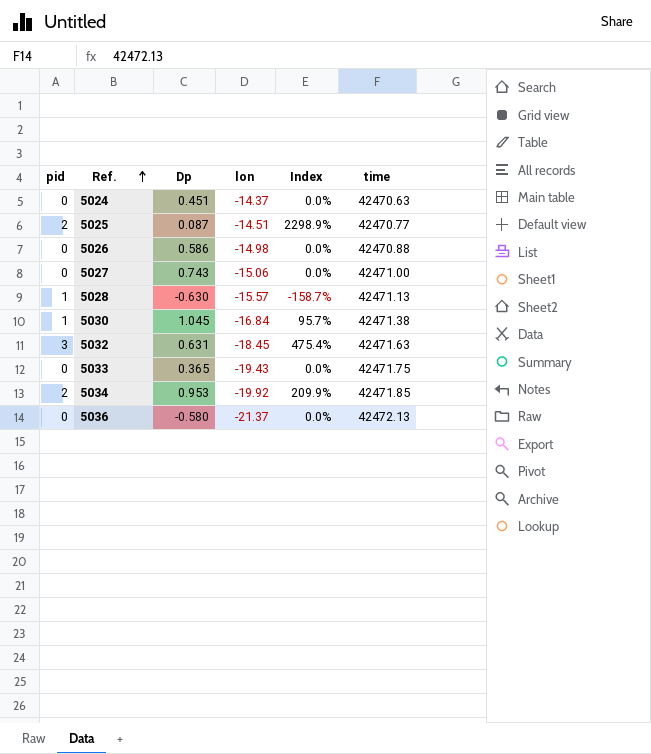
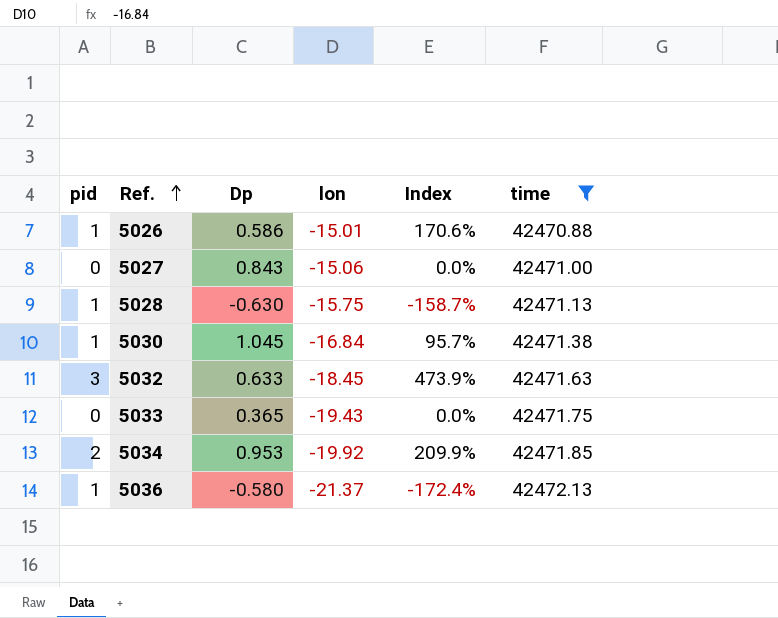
filter: none -> time >= 42470.88
5026 | pid: 0 -> 1
5026 | lon: -14.98 -> -15.01
5026 | Index: 0.0% -> 170.6%
5027 | Dp: 0.743 -> 0.843
5028 | lon: -15.57 -> -15.75
5032 | Dp: 0.631 -> 0.633
5032 | Index: 475.4% -> 473.9%
5036 | pid: 0 -> 1
5036 | Index: 0.0% -> -172.4%

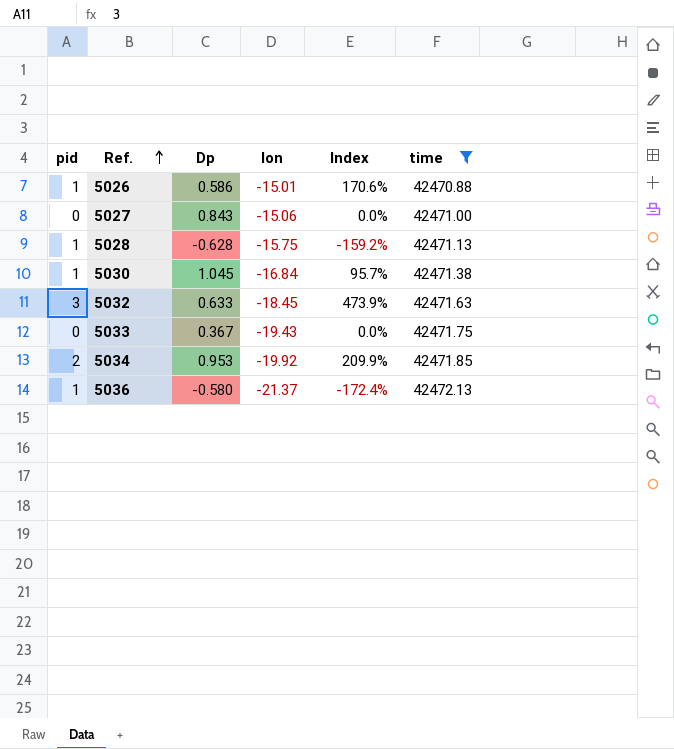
5028 | Dp: -0.630 -> -0.628
5028 | Index: -158.7% -> -159.2%
5033 | Dp: 0.365 -> 0.367

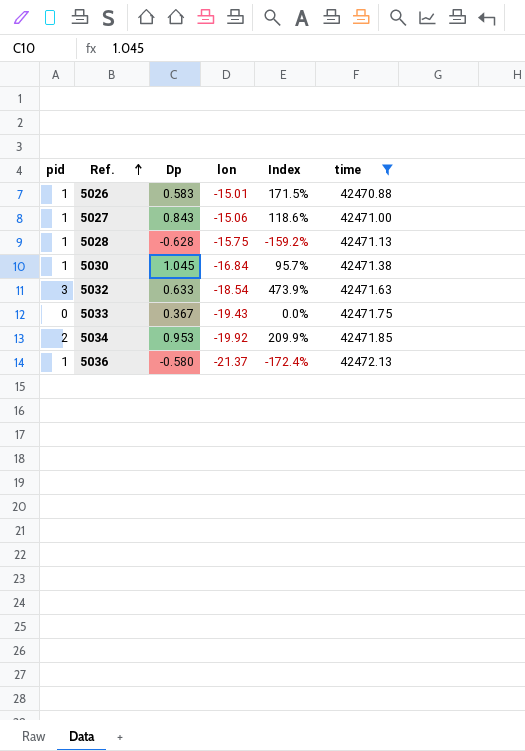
5026 | Dp: 0.586 -> 0.583
5026 | Index: 170.6% -> 171.5%
5027 | pid: 0 -> 1
5027 | Index: 0.0% -> 118.6%
5032 | lon: -18.45 -> -18.54

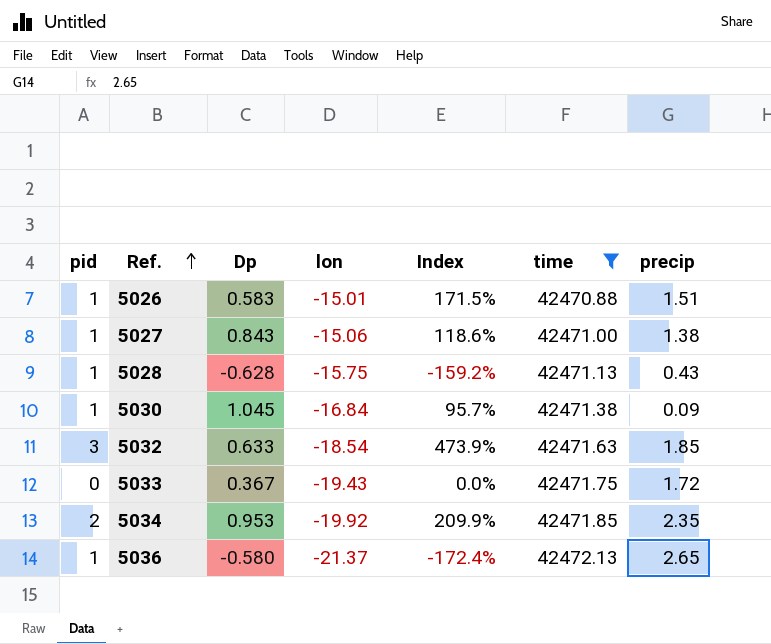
column precip | position: none -> 7

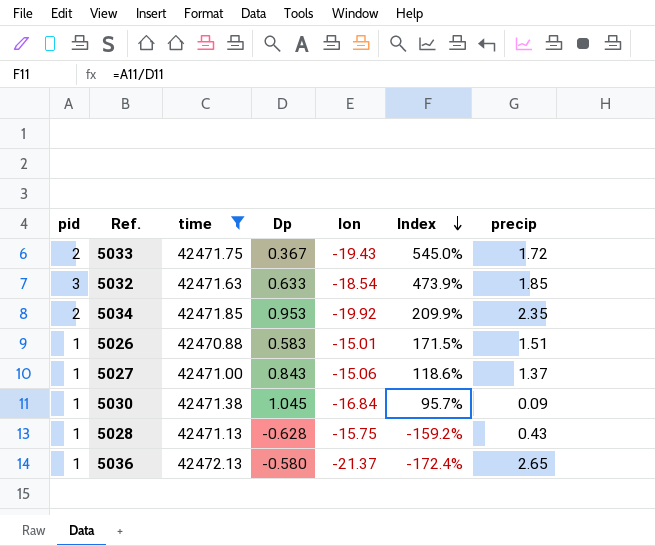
row order: Ref. ascending -> Index descending
column time | position: 6 -> 3
5033 | pid: 0 -> 2
5033 | Index: 0.0% -> 545.0%
5027 | precip: 1.38 -> 1.37

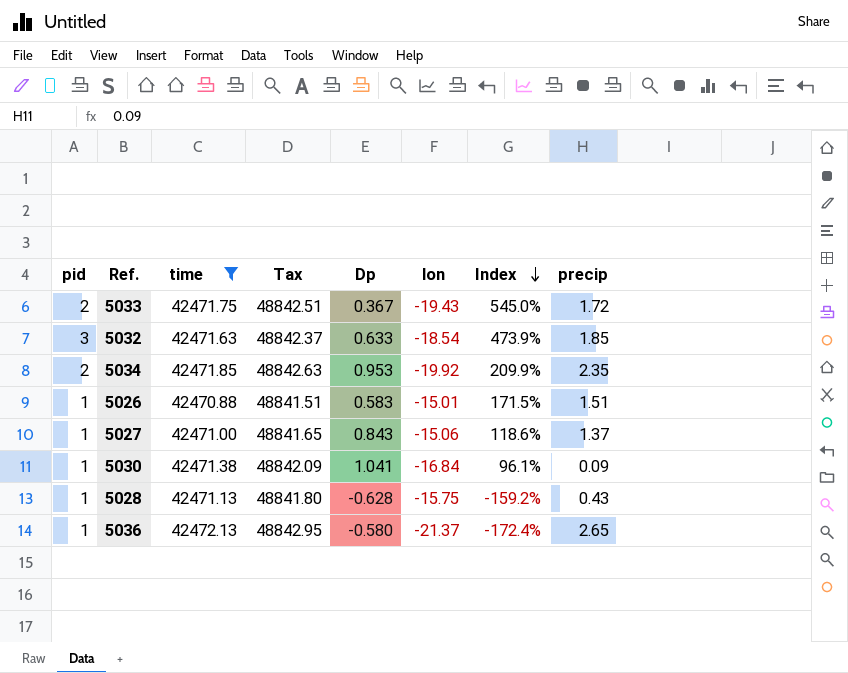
column Tax | formula: none -> [time] * 1.15
5030 | Dp: 1.045 -> 1.041
5030 | Index: 95.7% -> 96.1%

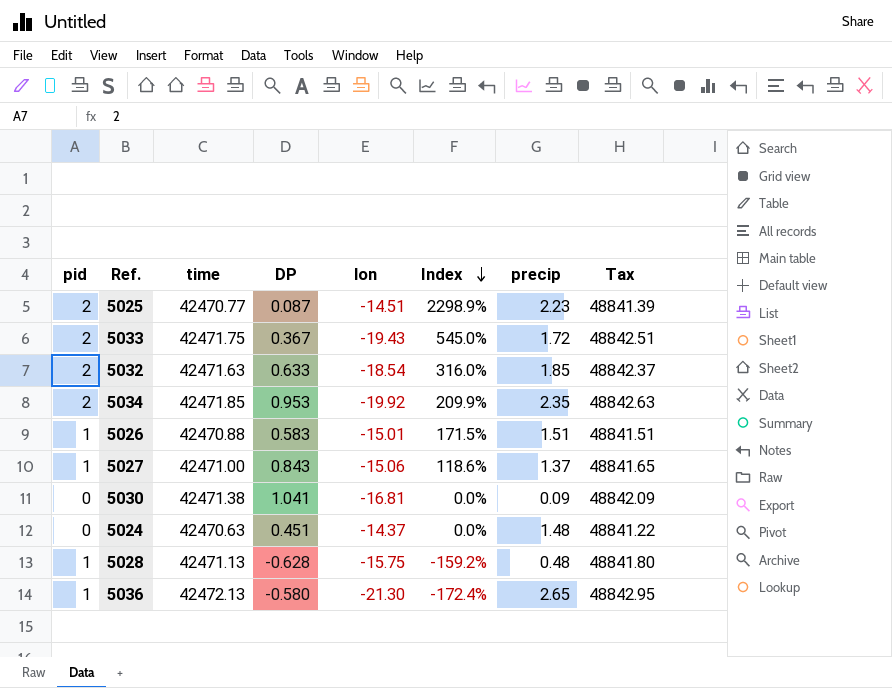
filter: time >= 42470.88 -> none
column name: Dp -> DP
column Tax | position: 4 -> 8
5032 | pid: 3 -> 2
5032 | Index: 473.9% -> 316.0%
5030 | pid: 1 -> 0
5030 | lon: -16.84 -> -16.81
5030 | Index: 96.1% -> 0.0%
5028 | precip: 0.43 -> 0.48
5036 | lon: -21.37 -> -21.30

